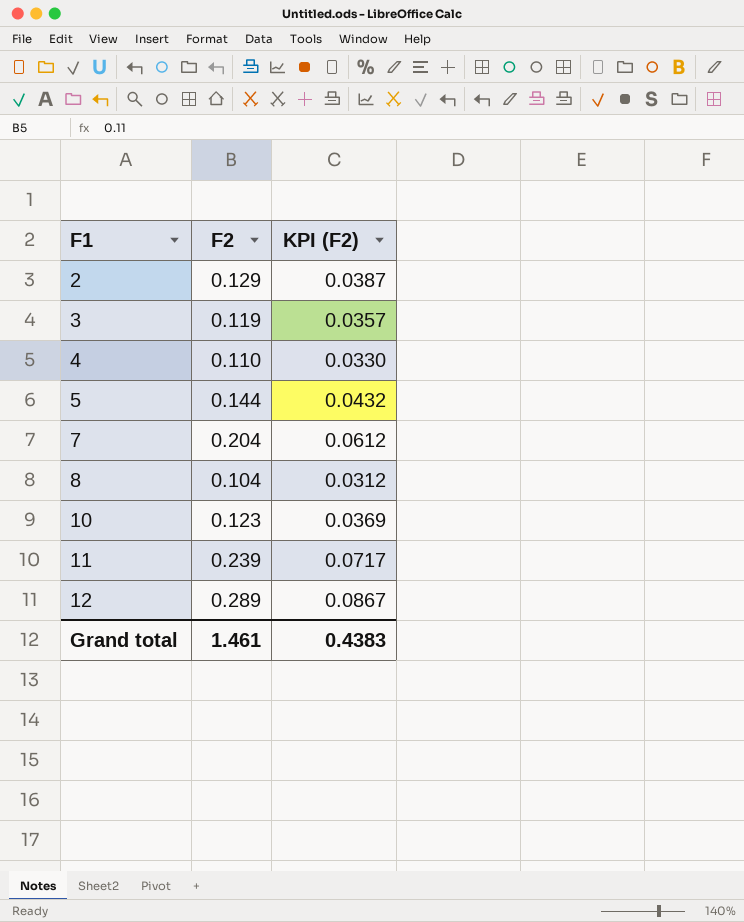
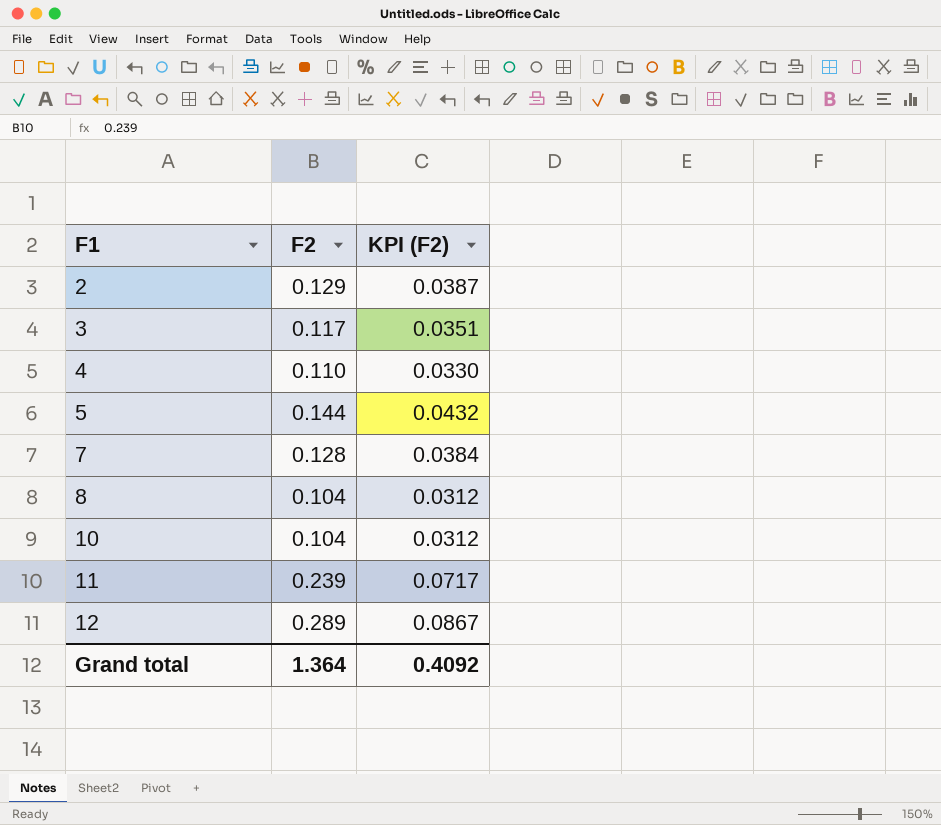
3 | F2: 0.119 -> 0.117
3 | KPI (F2): 0.0357 -> 0.0351
7 | F2: 0.204 -> 0.128
7 | KPI (F2): 0.0612 -> 0.0384
10 | F2: 0.123 -> 0.104
10 | KPI (F2): 0.0369 -> 0.0312
Grand total | F2: 1.461 -> 1.364
Grand total | KPI (F2): 0.4383 -> 0.4092

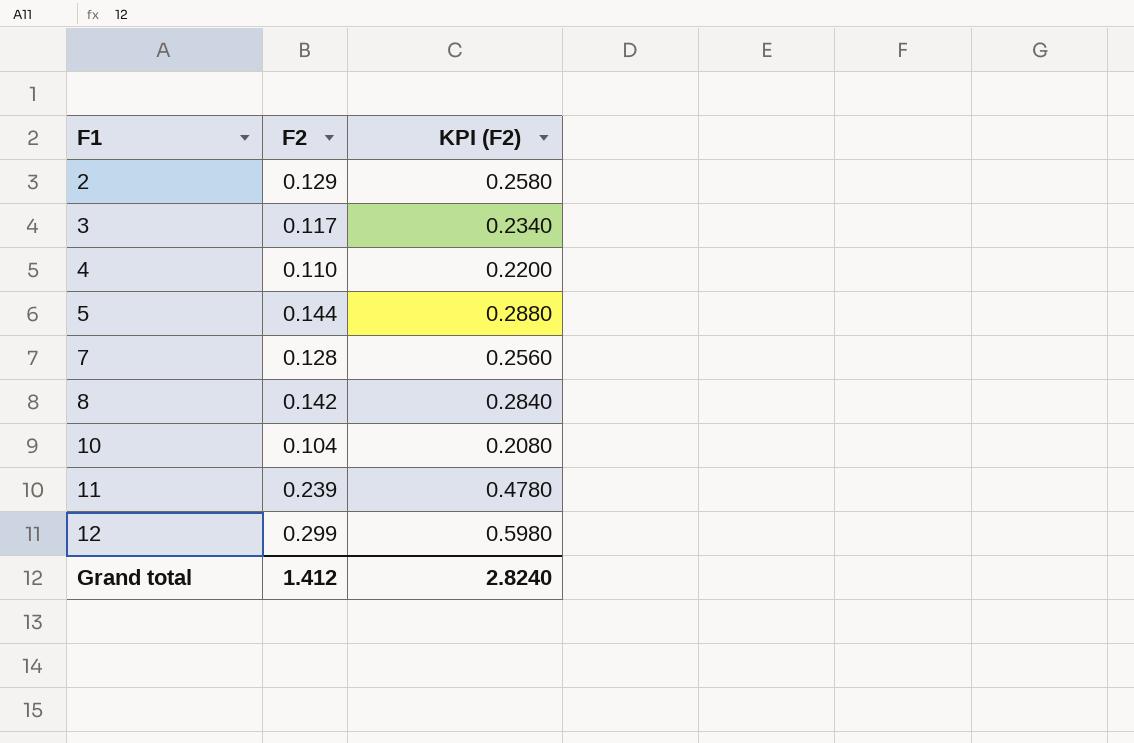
column KPI (F2) | formula: [F2] * 0.3 -> [F2] * 2
8 | F2: 0.104 -> 0.142
12 | F2: 0.289 -> 0.299
Grand total | F2: 1.364 -> 1.412
Grand total | KPI (F2): 0.4092 -> 2.8240

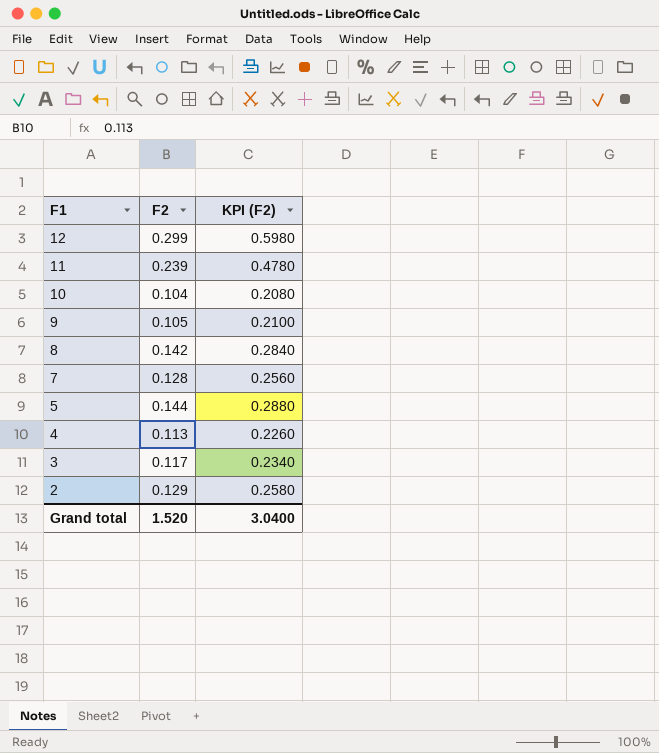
row order: F1 ascending -> F1 descending
row 9: none -> 0.105 | 0.2100
4 | F2: 0.110 -> 0.113
4 | KPI (F2): 0.2200 -> 0.2260
Grand total | F2: 1.412 -> 1.520
Grand total | KPI (F2): 2.8240 -> 3.0400

